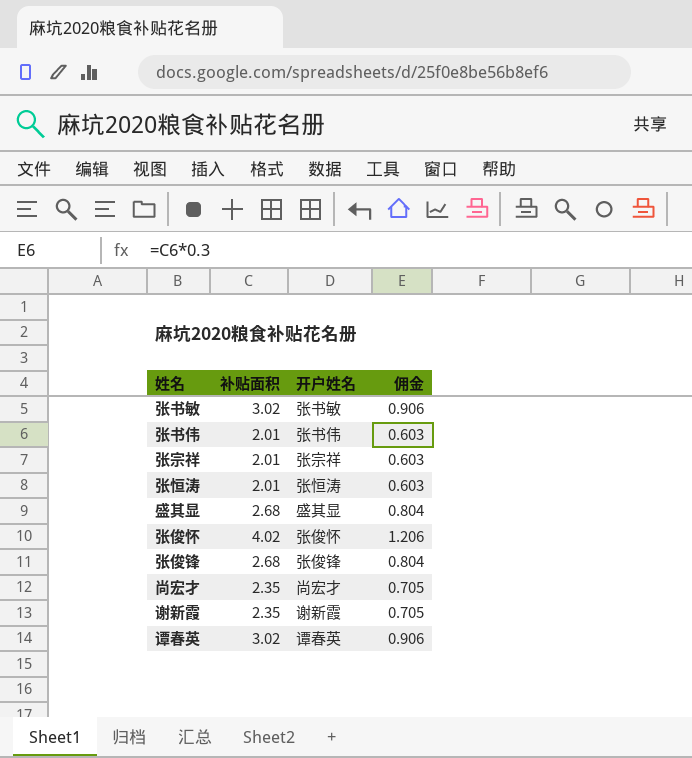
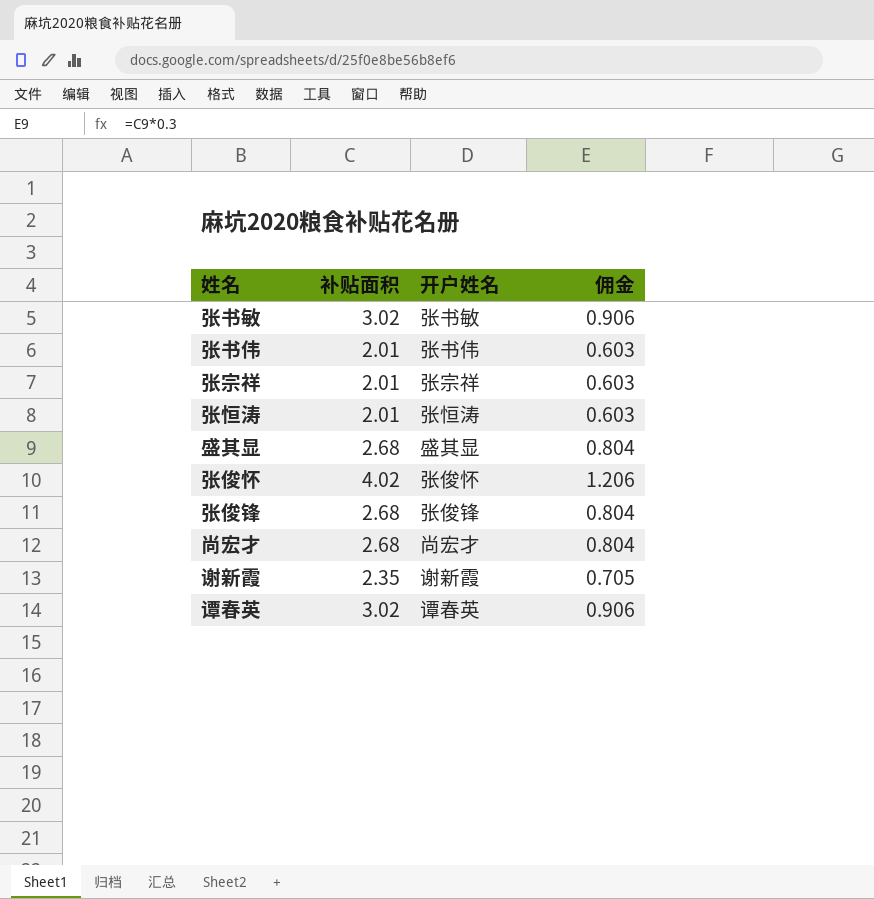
尚宏才 | 补贴面积: 2.35 -> 2.68
尚宏才 | 佣金: 0.705 -> 0.804

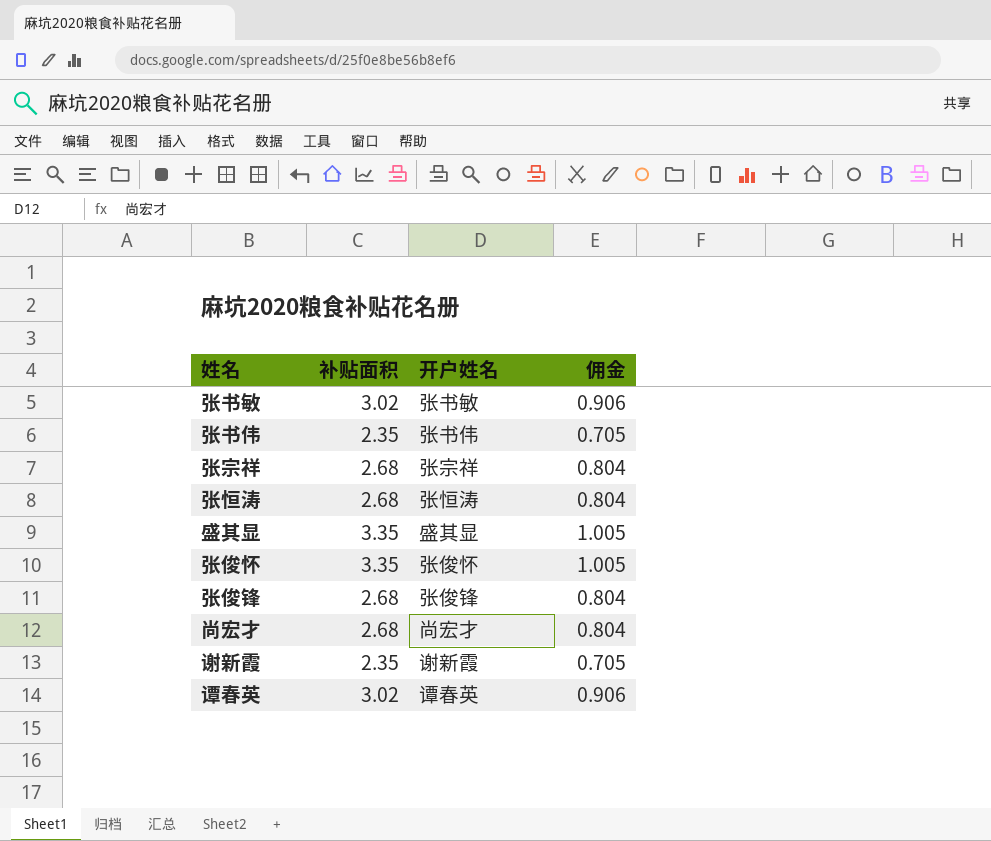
张书伟 | 补贴面积: 2.01 -> 2.35
张书伟 | 佣金: 0.603 -> 0.705
张宗祥 | 补贴面积: 2.01 -> 2.68
张宗祥 | 佣金: 0.603 -> 0.804
张恒涛 | 补贴面积: 2.01 -> 2.68
张恒涛 | 佣金: 0.603 -> 0.804
盛其显 | 补贴面积: 2.68 -> 3.35
盛其显 | 佣金: 0.804 -> 1.005
张俊怀 | 补贴面积: 4.02 -> 3.35
张俊怀 | 佣金: 1.206 -> 1.005

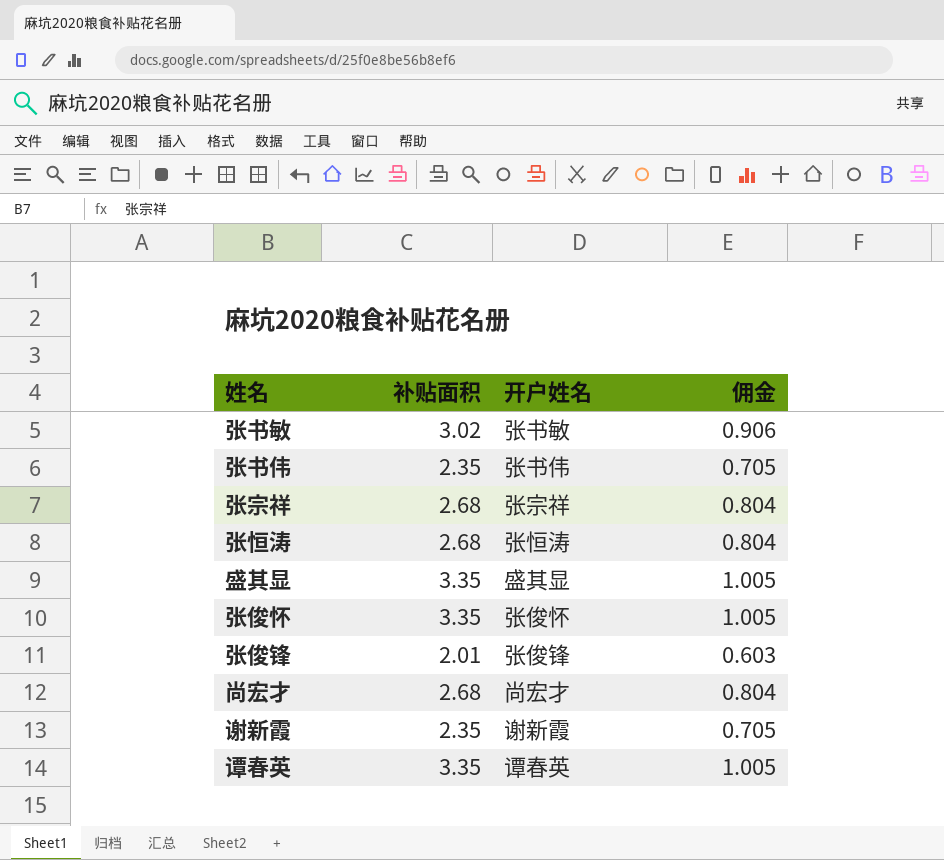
张俊锋 | 补贴面积: 2.68 -> 2.01
张俊锋 | 佣金: 0.804 -> 0.603
谭春英 | 补贴面积: 3.02 -> 3.35
谭春英 | 佣金: 0.906 -> 1.005

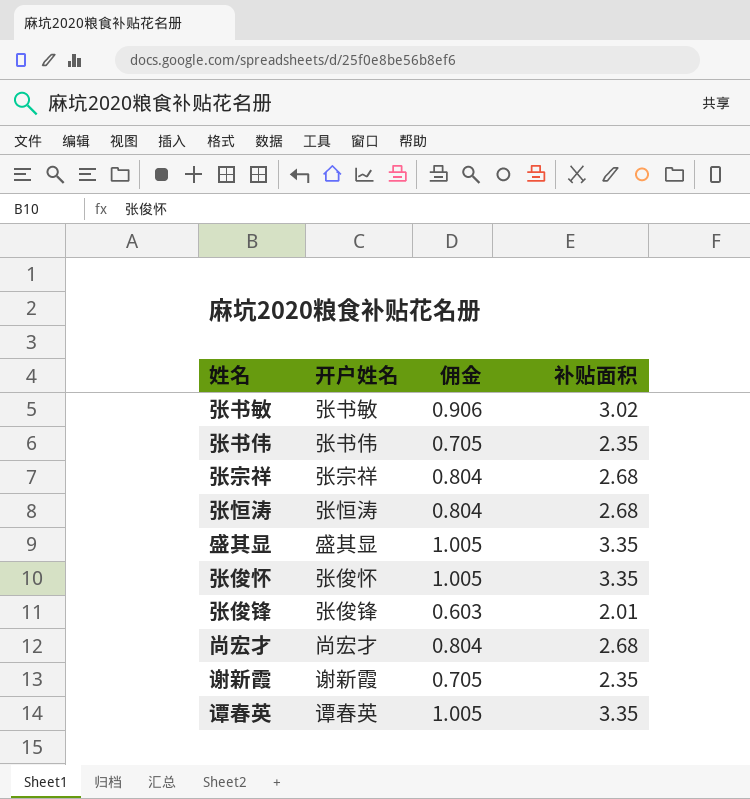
column 补贴面积 | position: 2 -> 4

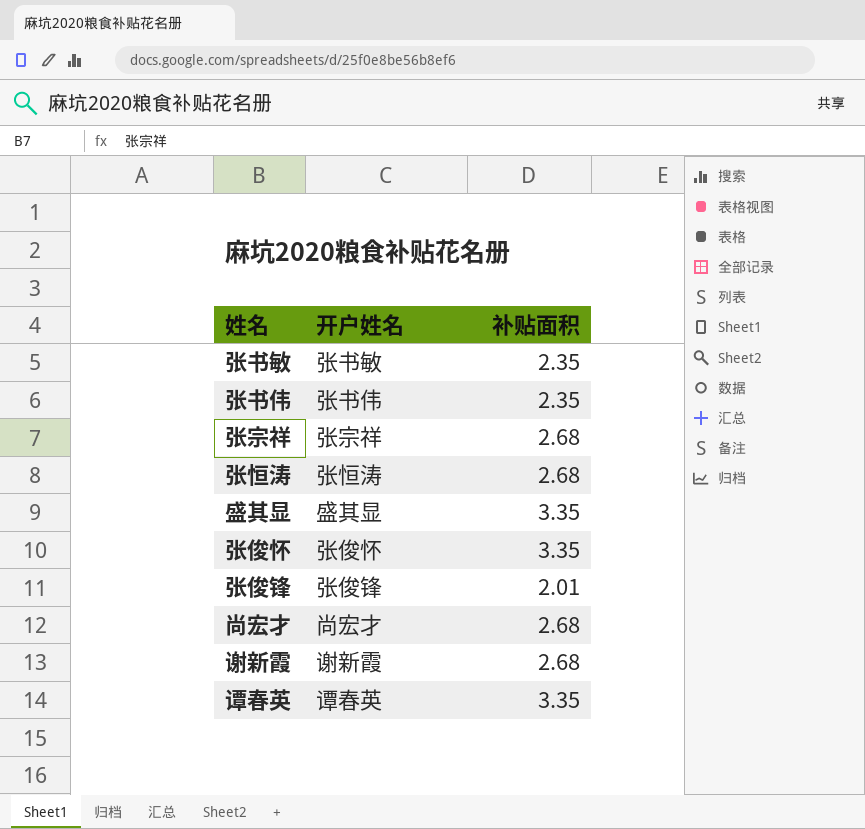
column 佣金 | formula: [补贴面积] * 0.3 -> none
张书敏 | 补贴面积: 3.02 -> 2.35
谢新霞 | 补贴面积: 2.35 -> 2.68

